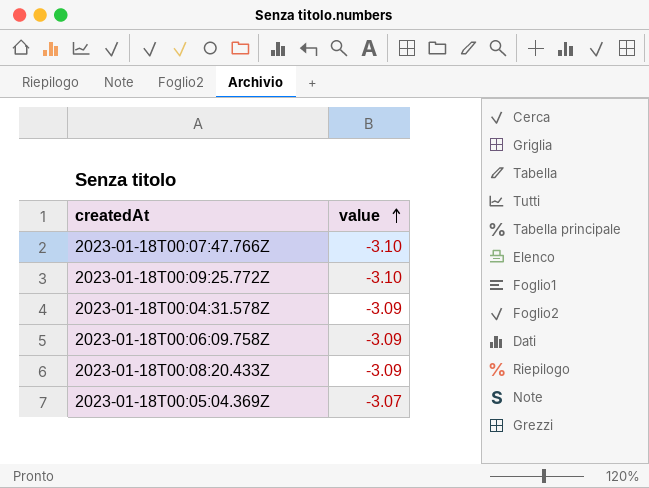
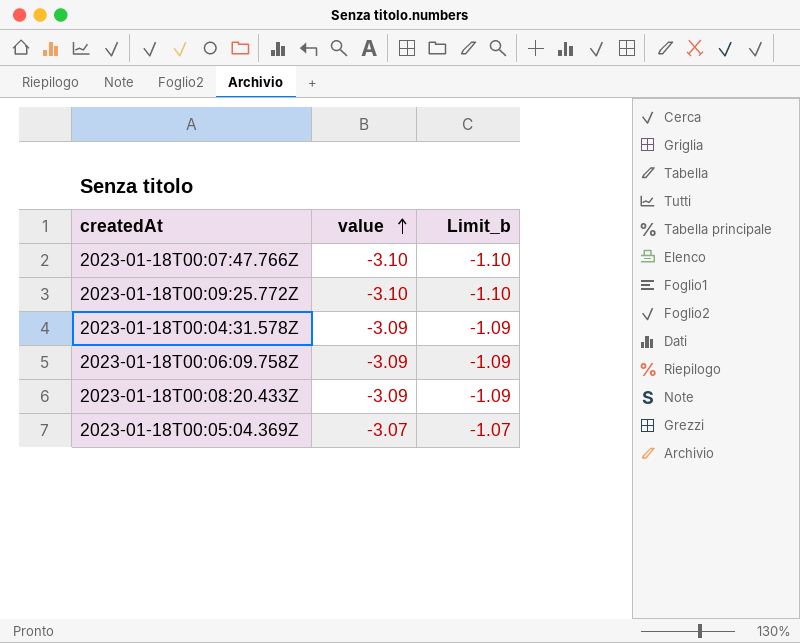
column Limit_b | formula: none -> [value] + 2

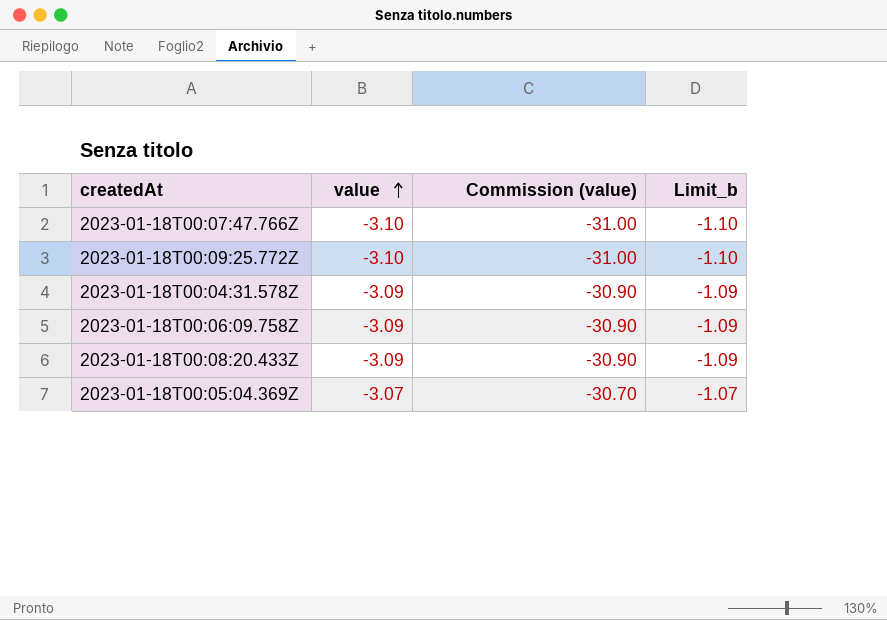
column Commission (value) | formula: none -> [value] * 10

